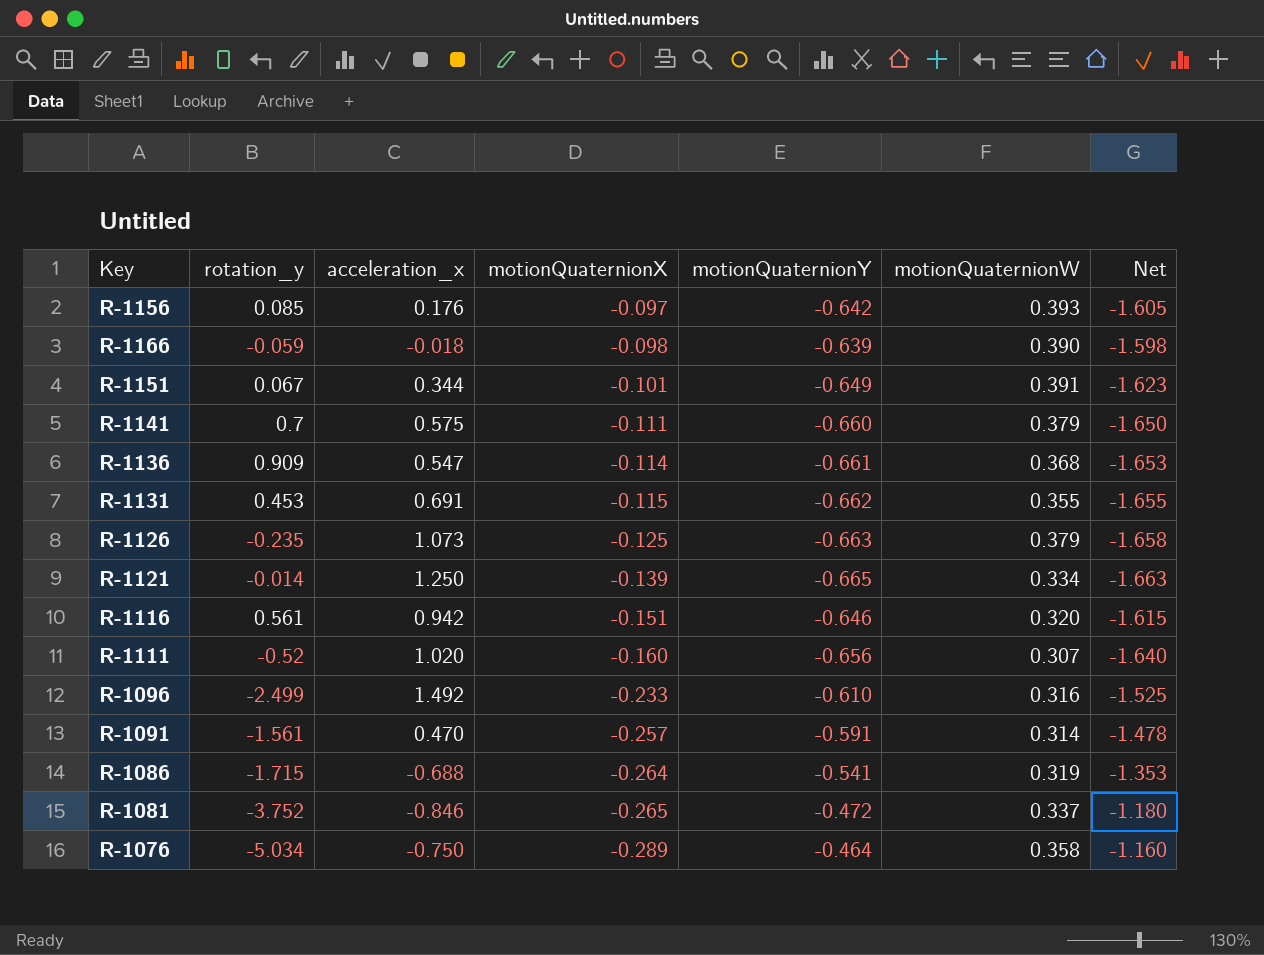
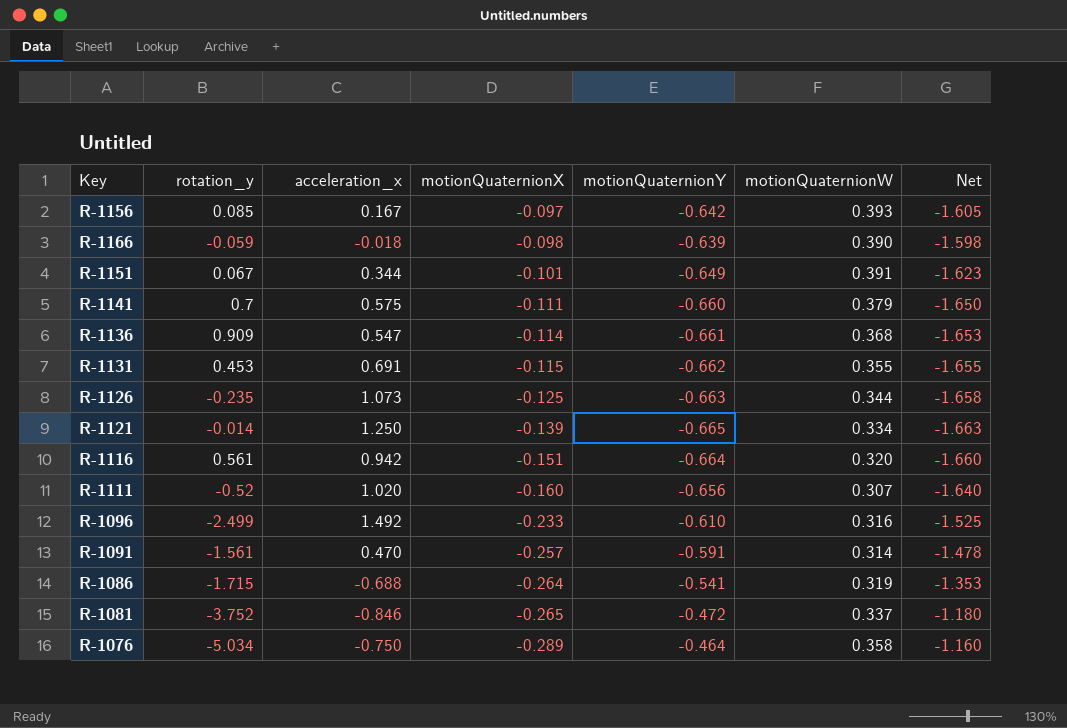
R-1156 | acceleration_x: 0.176 -> 0.167
R-1126 | motionQuaternionW: 0.379 -> 0.344
R-1116 | motionQuaternionY: -0.646 -> -0.664
R-1116 | Net: -1.615 -> -1.660

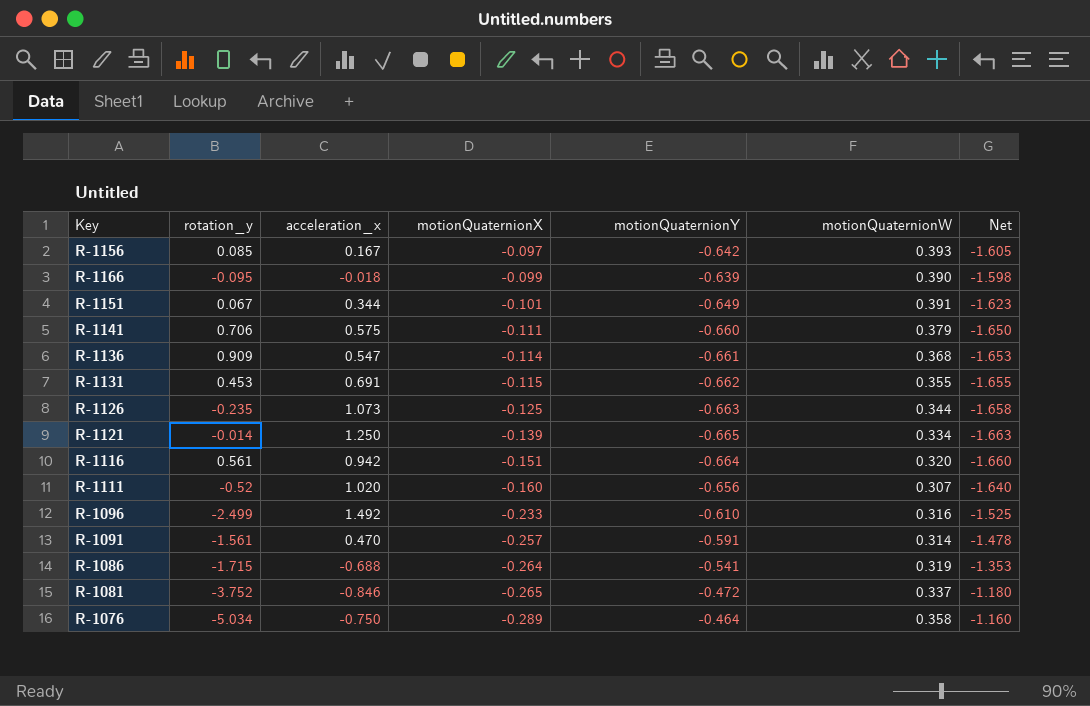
R-1166 | rotation_y: -0.059 -> -0.095
R-1166 | motionQuaternionX: -0.098 -> -0.099
R-1141 | rotation_y: 0.7 -> 0.706

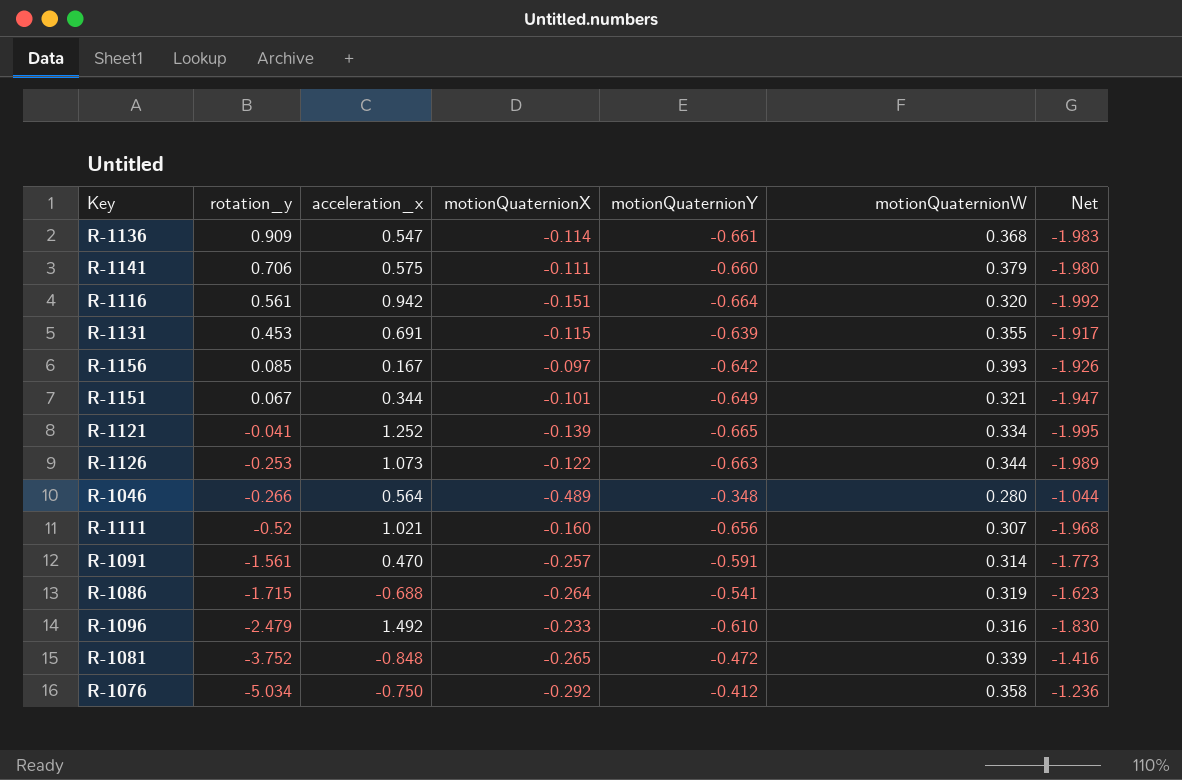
row order: motionQuaternionX descending -> rotation_y descending
column Net | formula: [motionQuaternionY] * 2.5 -> [motionQuaternionY] * 3
row R-1166: -0.095 | -0.018 | -0.099 | -0.639 | 0.390 | -1.598 -> none
R-1131 | motionQuaternionY: -0.662 -> -0.639
R-1151 | motionQuaternionW: 0.391 -> 0.321
R-1121 | rotation_y: -0.014 -> -0.041
R-1121 | acceleration_x: 1.250 -> 1.252
R-1126 | rotation_y: -0.235 -> -0.253
R-1126 | motionQuaternionX: -0.125 -> -0.122
row R-1046: none -> -0.266 | 0.564 | -0.489 | -0.348 | 0.280 | -1.044
R-1111 | acceleration_x: 1.020 -> 1.021
R-1096 | rotation_y: -2.499 -> -2.479
R-1081 | acceleration_x: -0.846 -> -0.848
R-1081 | motionQuaternionW: 0.337 -> 0.339
R-1076 | motionQuaternionX: -0.289 -> -0.292
R-1076 | motionQuaternionY: -0.464 -> -0.412

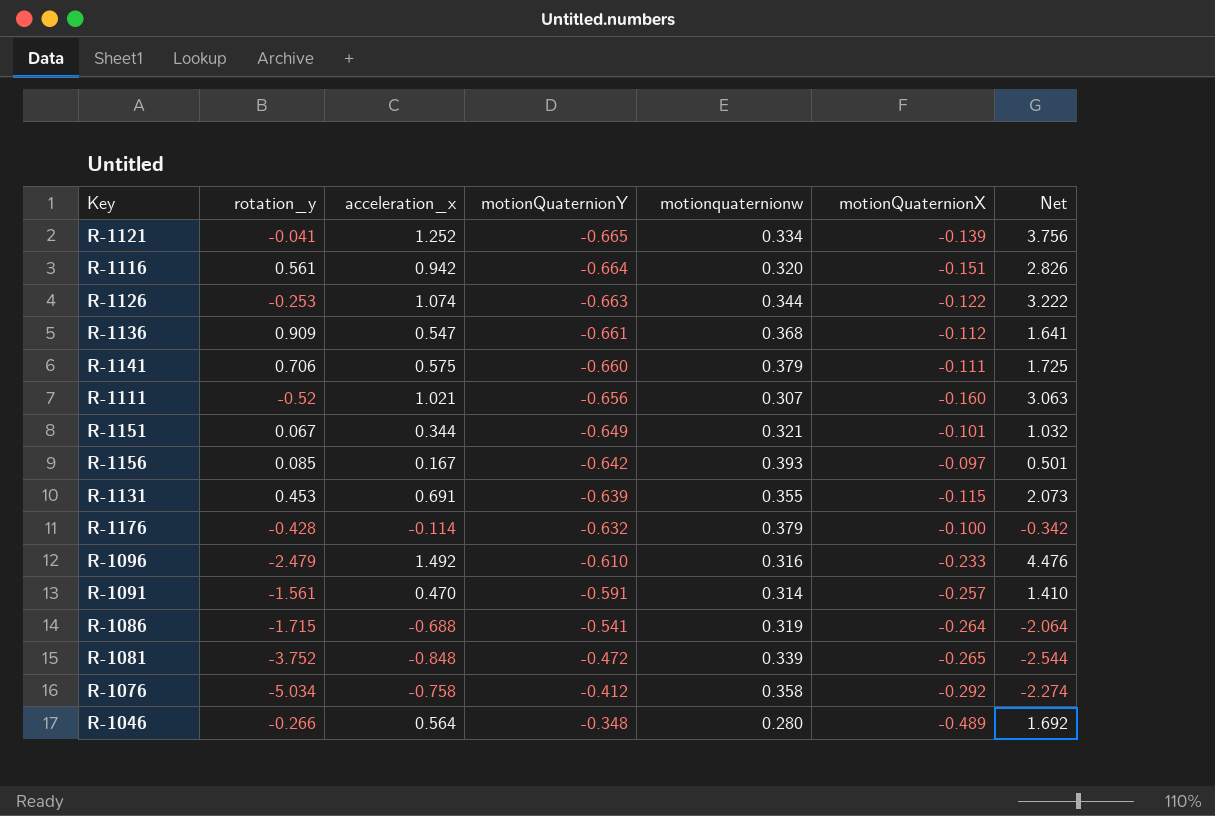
row order: rotation_y descending -> motionQuaternionY ascending
column name: motionQuaternionW -> motionquaternionw
column motionQuaternionX | position: 4 -> 6
column Net | formula: [motionQuaternionY] * 3 -> [acceleration_x] * 3
R-1126 | acceleration_x: 1.073 -> 1.074
R-1136 | motionQuaternionX: -0.114 -> -0.112
row R-1176: none -> -0.428 | -0.114 | -0.632 | 0.379 | -0.100 | -0.342
R-1076 | acceleration_x: -0.750 -> -0.758

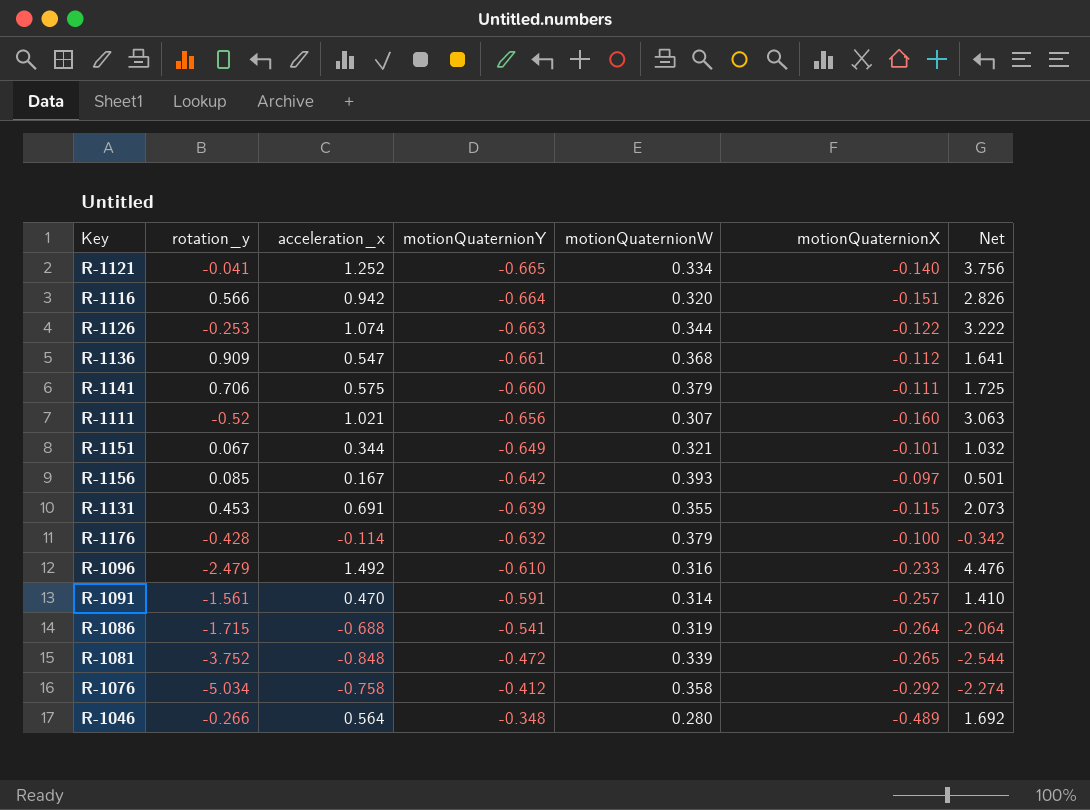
column name: motionquaternionw -> motionQuaternionW
R-1121 | motionQuaternionX: -0.139 -> -0.140
R-1116 | rotation_y: 0.561 -> 0.566

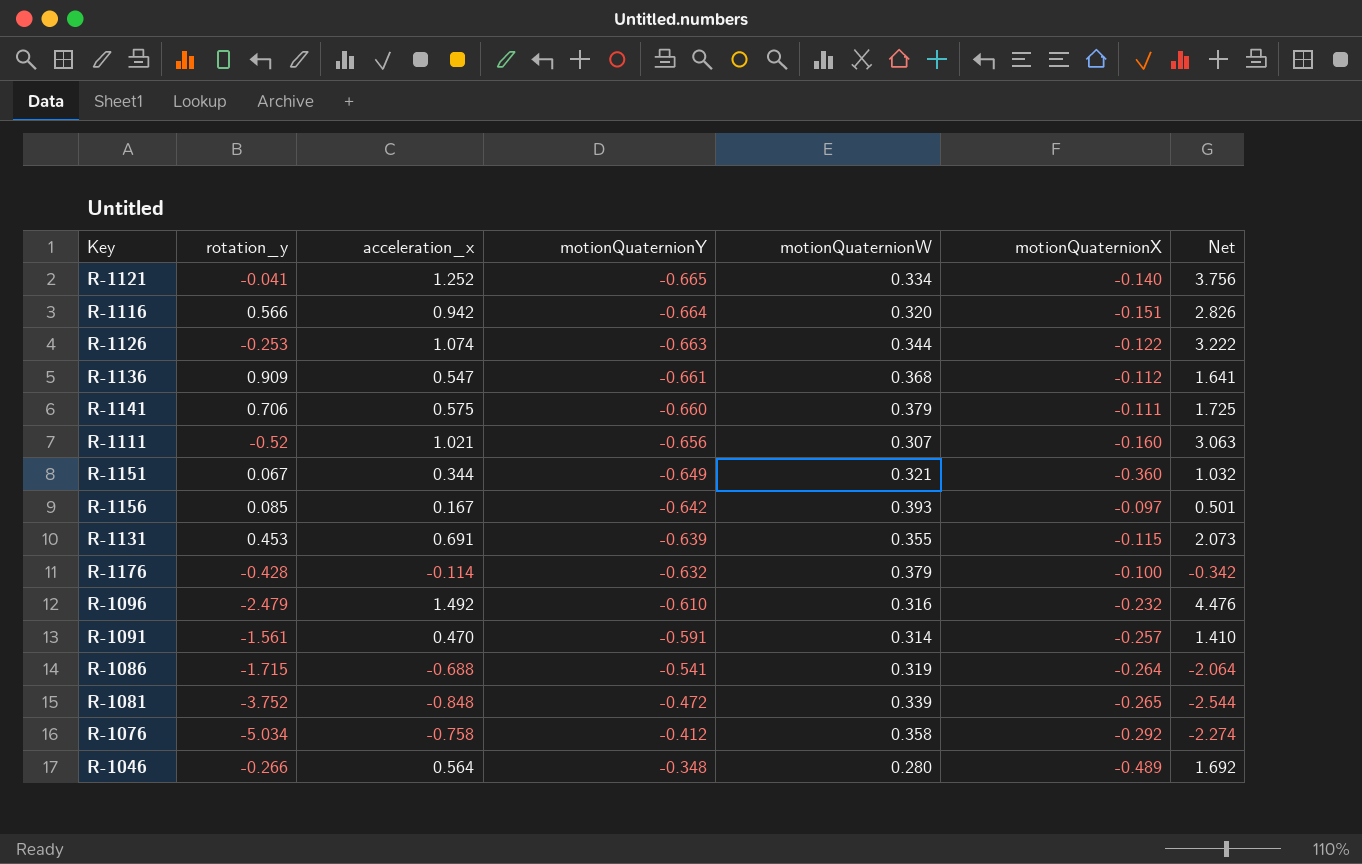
R-1151 | motionQuaternionX: -0.101 -> -0.360
R-1096 | motionQuaternionX: -0.233 -> -0.232

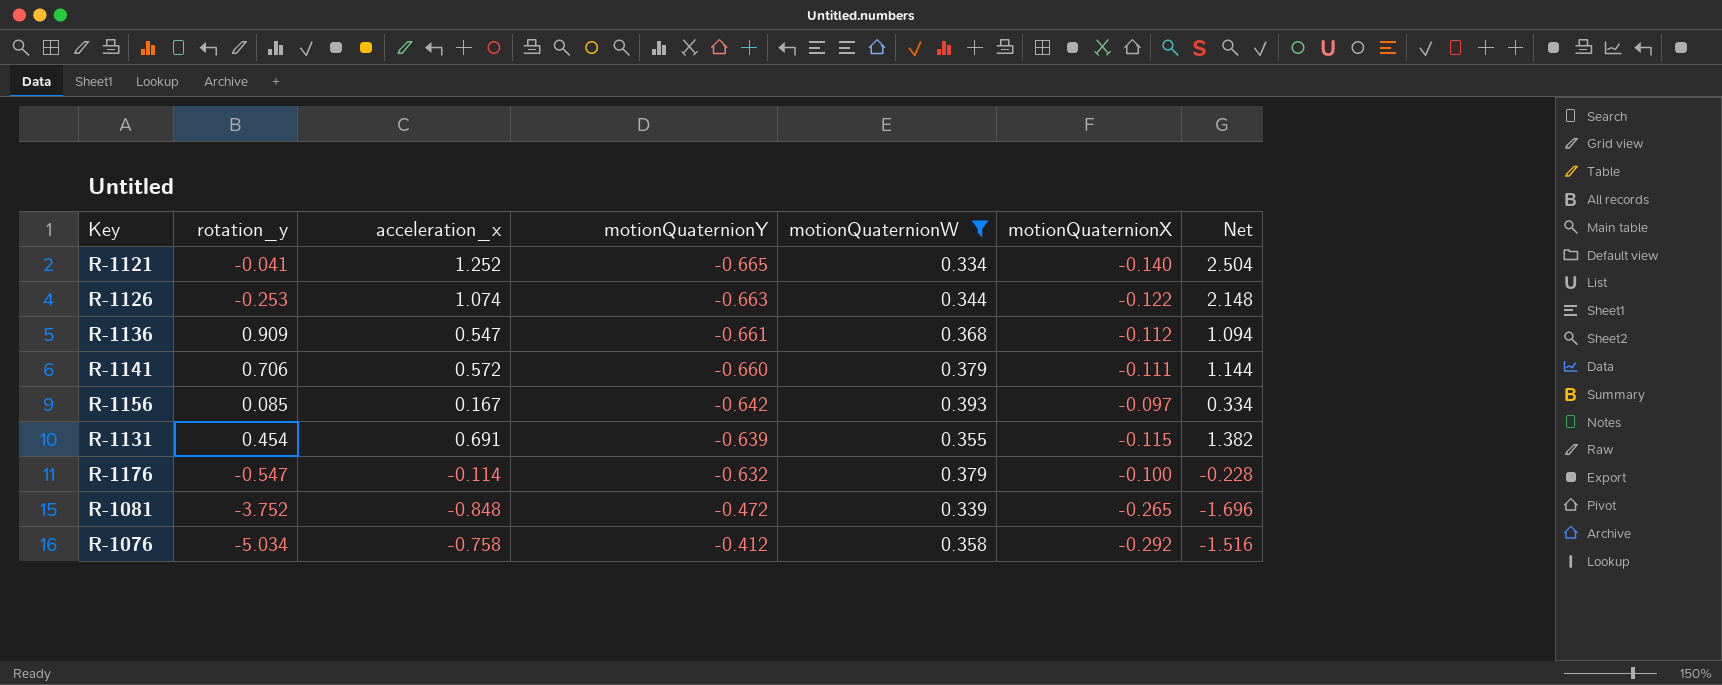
filter: none -> motionQuaternionW >= 0.334
column Net | formula: [acceleration_x] * 3 -> [acceleration_x] * 2
R-1141 | acceleration_x: 0.575 -> 0.572
R-1131 | rotation_y: 0.453 -> 0.454
R-1176 | rotation_y: -0.428 -> -0.547

